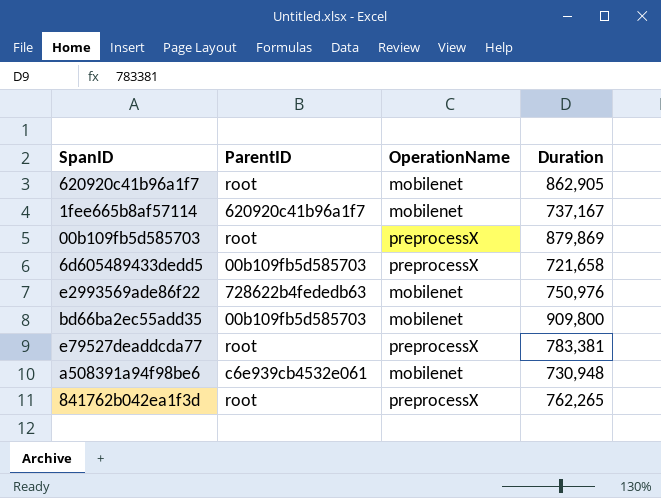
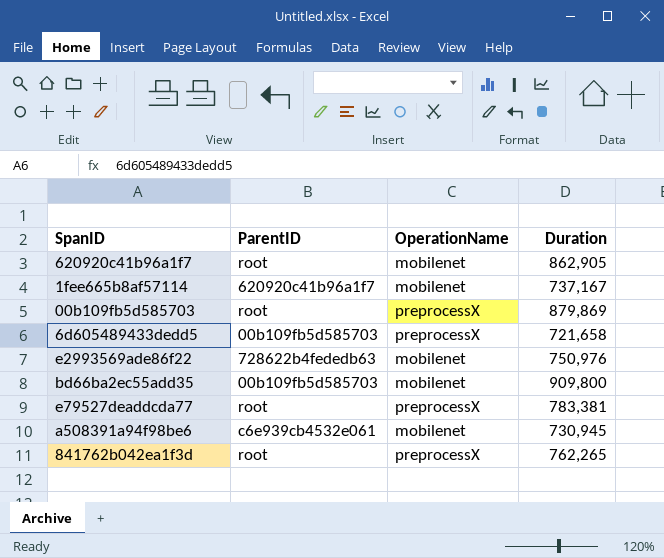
a508391a94f98be6 | Duration: 730,948 -> 730,945

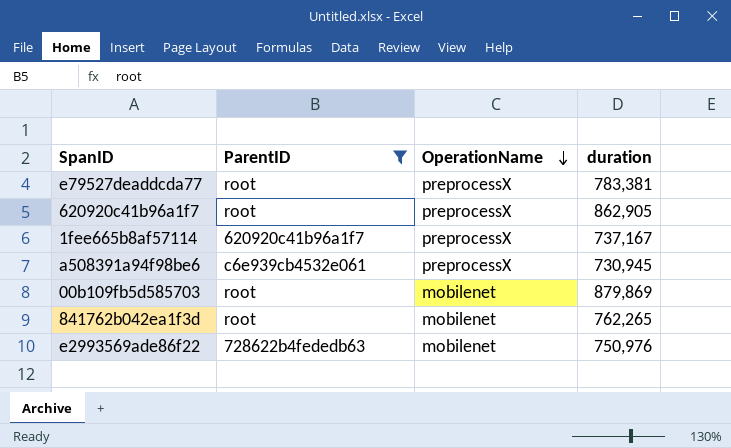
filter: none -> ParentID != 00b109fb5d585703
row order: none -> OperationName descending
column name: Duration -> duration
620920c41b96a1f7 | OperationName: mobilenet -> preprocessX
1fee665b8af57114 | OperationName: mobilenet -> preprocessX
a508391a94f98be6 | OperationName: mobilenet -> preprocessX
00b109fb5d585703 | OperationName: preprocessX -> mobilenet
841762b042ea1f3d | OperationName: preprocessX -> mobilenet

